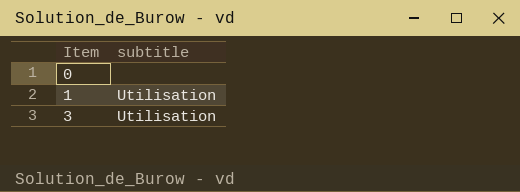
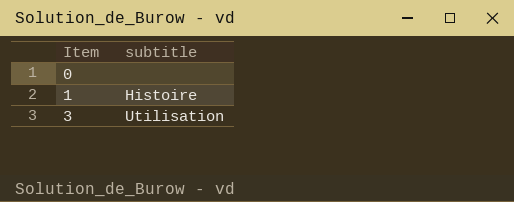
1 | subtitle: Utilisation -> Histoire

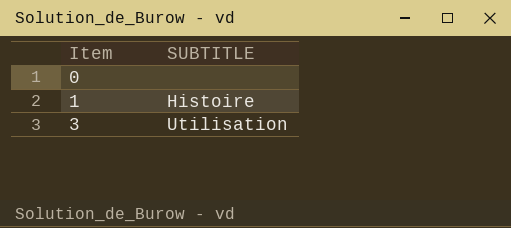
column name: subtitle -> SUBTITLE

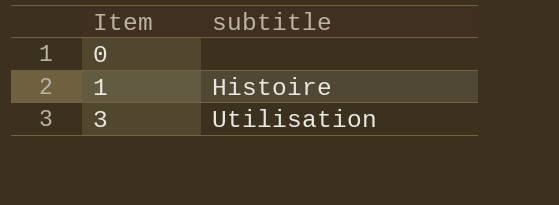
column name: SUBTITLE -> subtitle

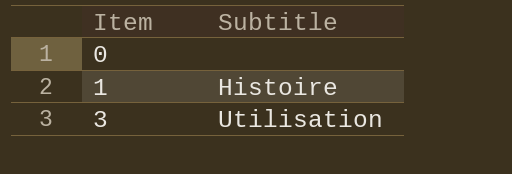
column name: subtitle -> Subtitle

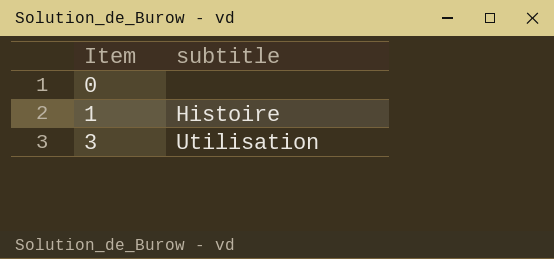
column name: Subtitle -> subtitle

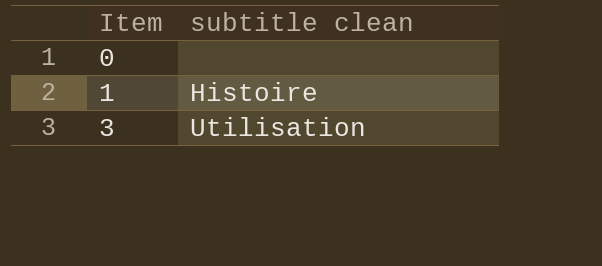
column name: subtitle -> subtitle clean

